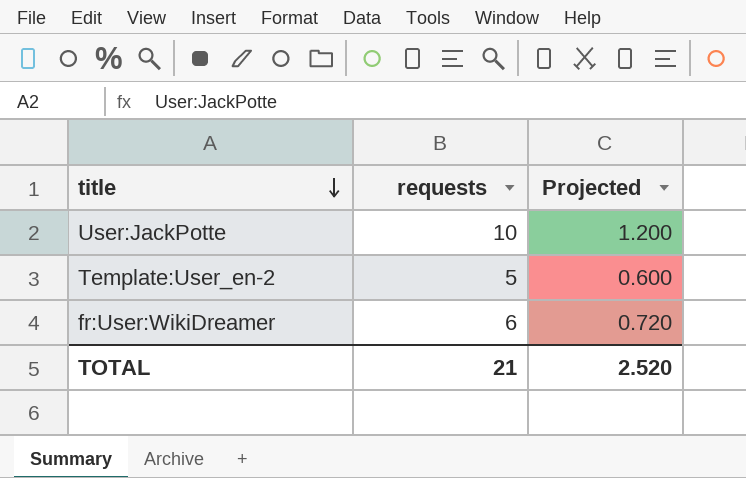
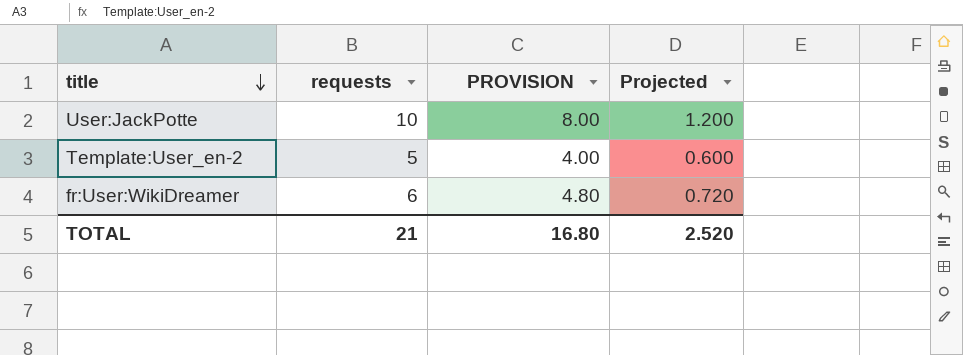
column PROVISION | formula: none -> [requests] * 0.8

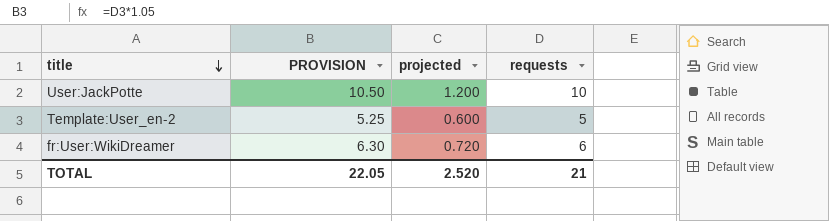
column PROVISION | formula: [requests] * 0.8 -> [requests] * 1.05
column name: Projected -> projected
column requests | position: 2 -> 4
TOTAL | PROVISION: 16.80 -> 22.05

